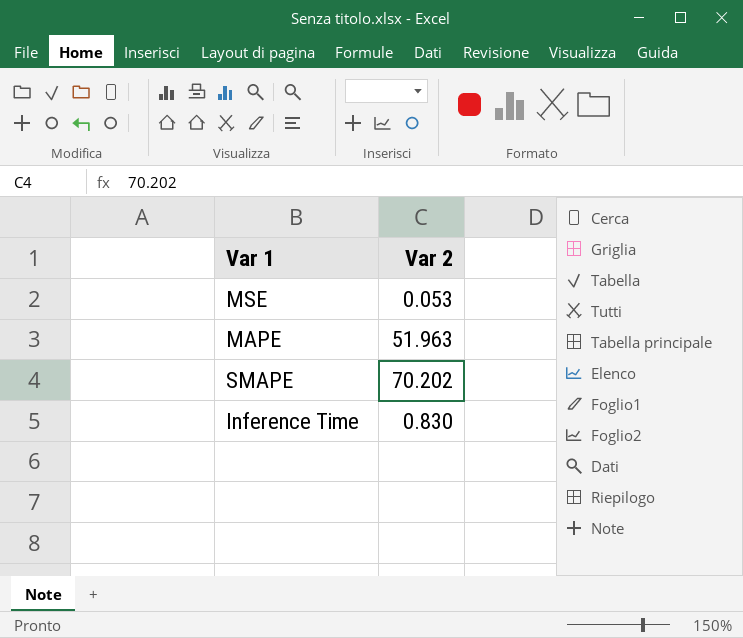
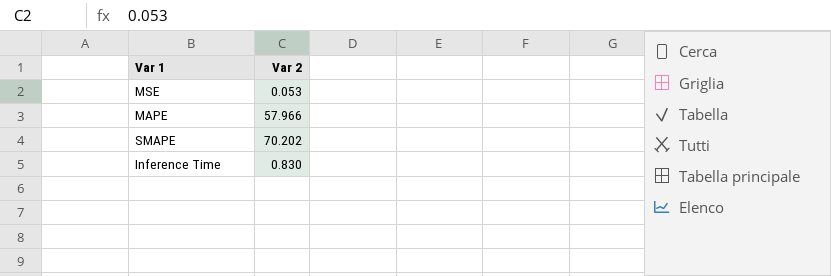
MAPE | Var 2: 51.963 -> 57.966

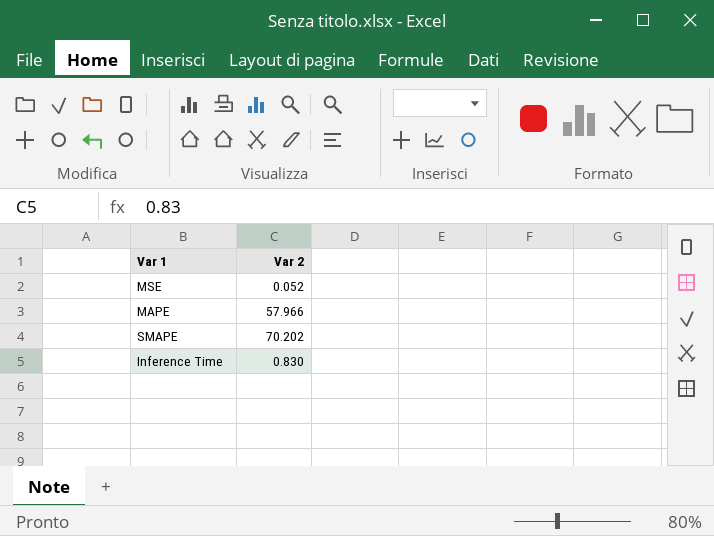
MSE | Var 2: 0.053 -> 0.052

